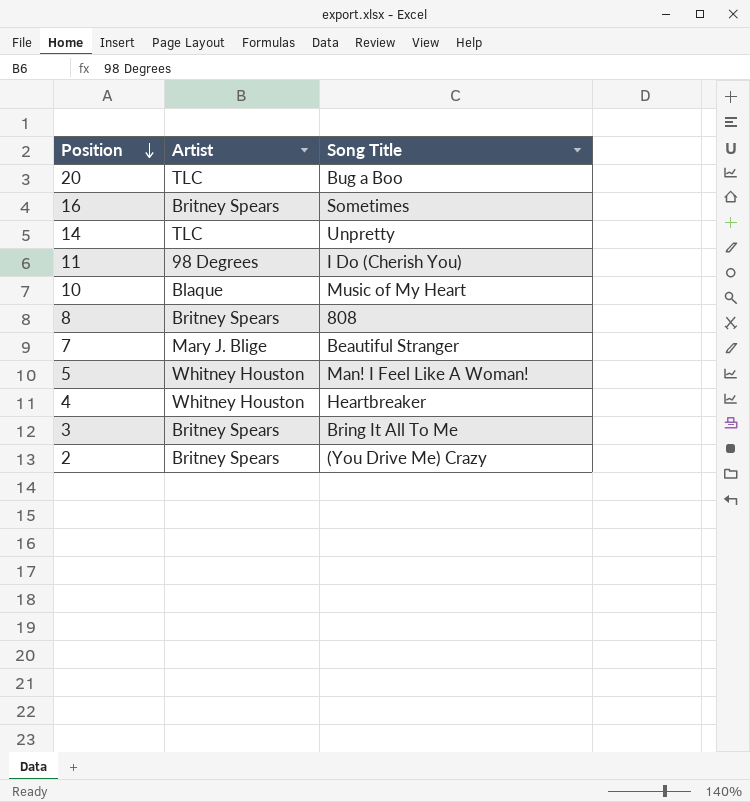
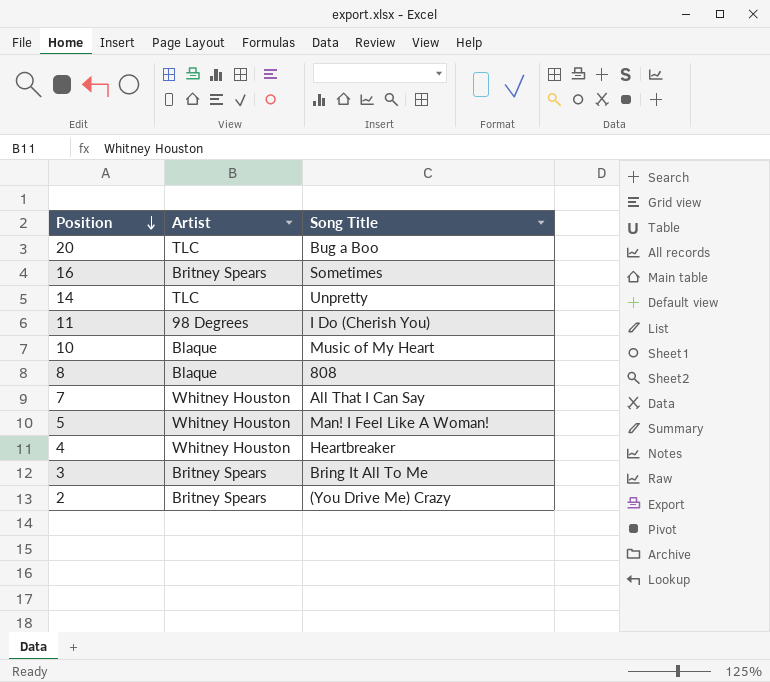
8 | Artist: Britney Spears -> Blaque
7 | Artist: Mary J. Blige -> Whitney Houston
7 | Song Title: Beautiful Stranger -> All That I Can Say

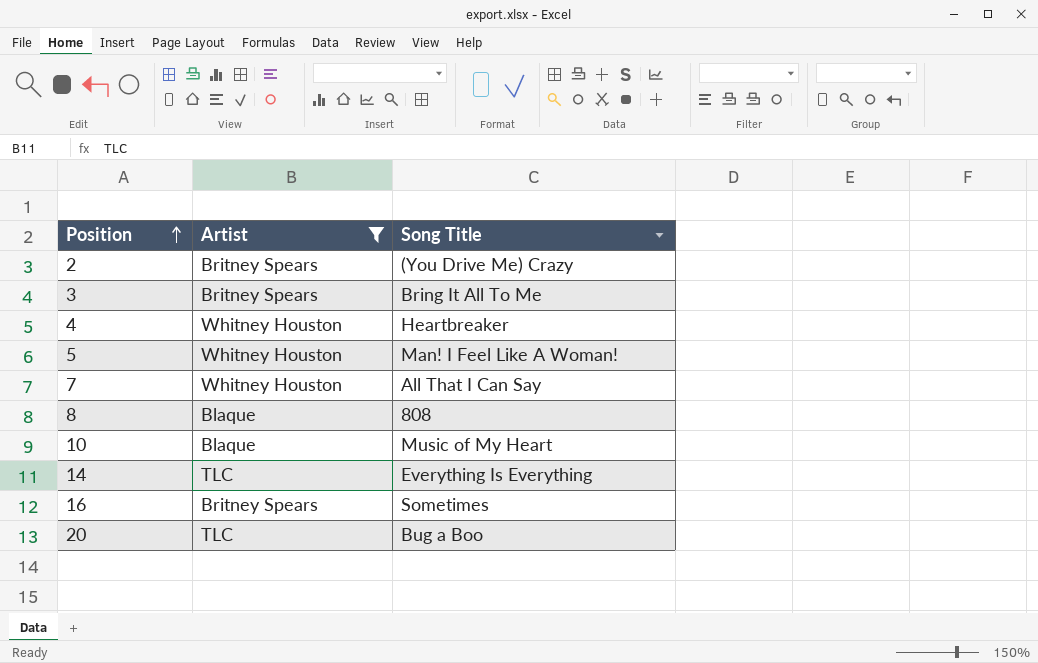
filter: none -> Artist != 98 Degrees
row order: Position descending -> Position ascending
14 | Song Title: Unpretty -> Everything Is Everything

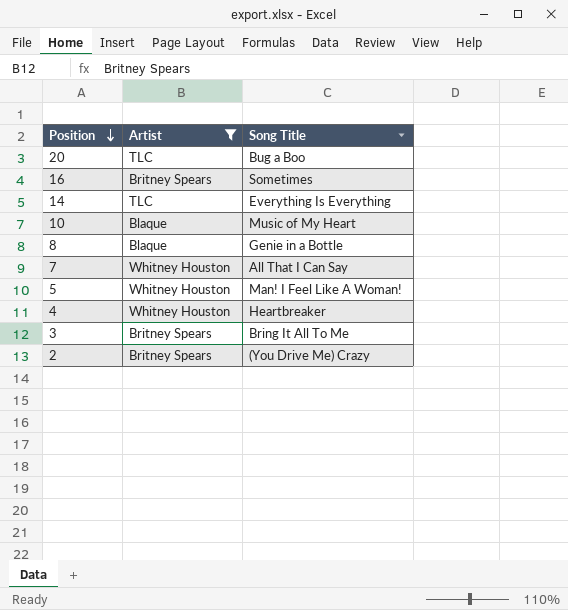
row order: Position ascending -> Position descending
8 | Song Title: 808 -> Genie in a Bottle

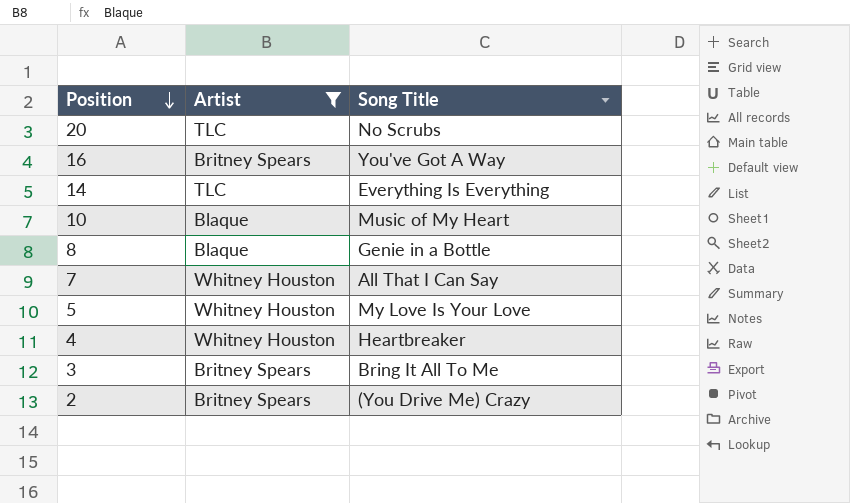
20 | Song Title: Bug a Boo -> No Scrubs
16 | Song Title: Sometimes -> You've Got A Way
5 | Song Title: Man! I Feel Like A Woman! -> My Love Is Your Love

